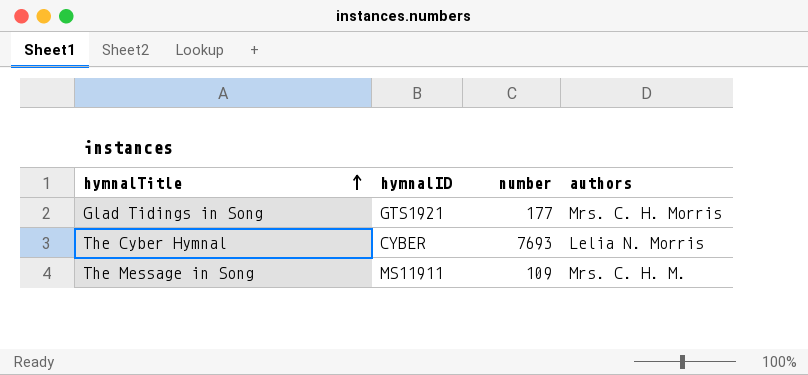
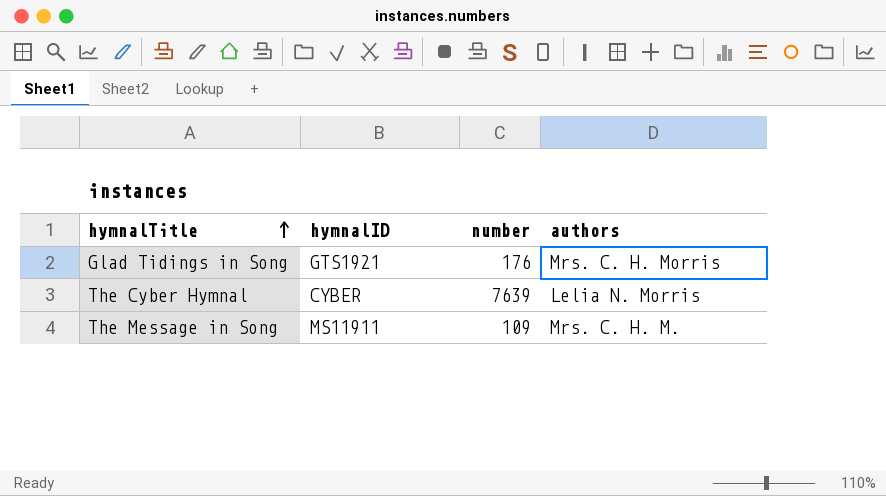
Glad Tidings in Song | number: 177 -> 176
The Cyber Hymnal | number: 7693 -> 7639

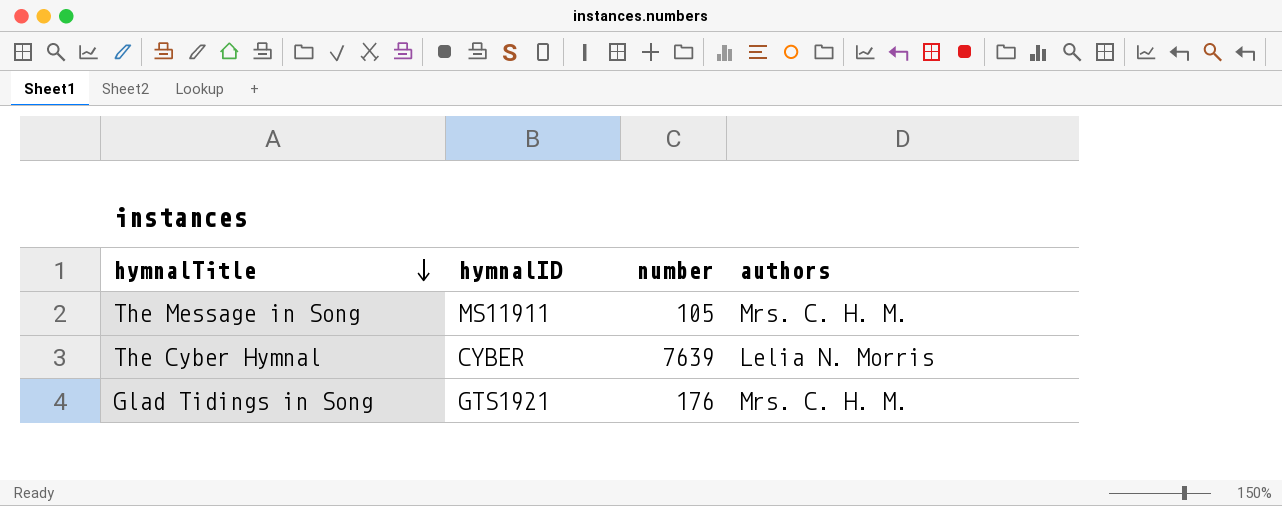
row order: hymnalTitle ascending -> hymnalTitle descending
The Message in Song | number: 109 -> 105
Glad Tidings in Song | authors: Mrs. C. H. Morris -> Mrs. C. H. M.

